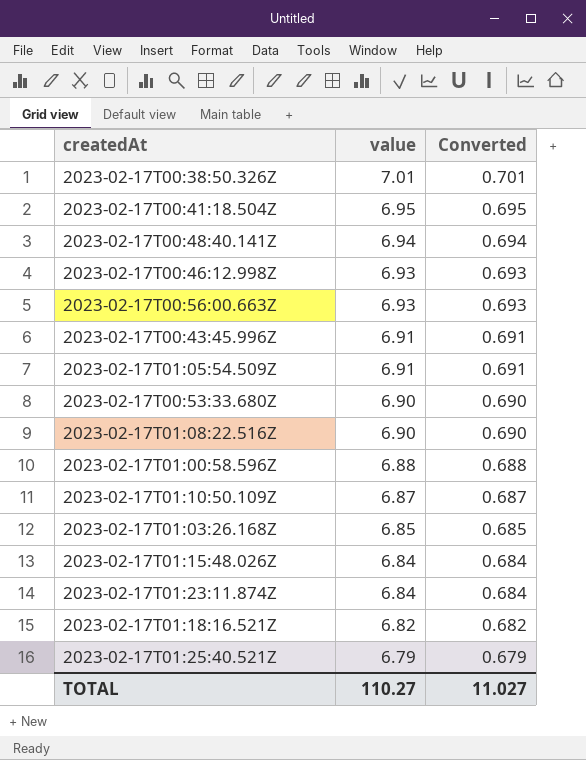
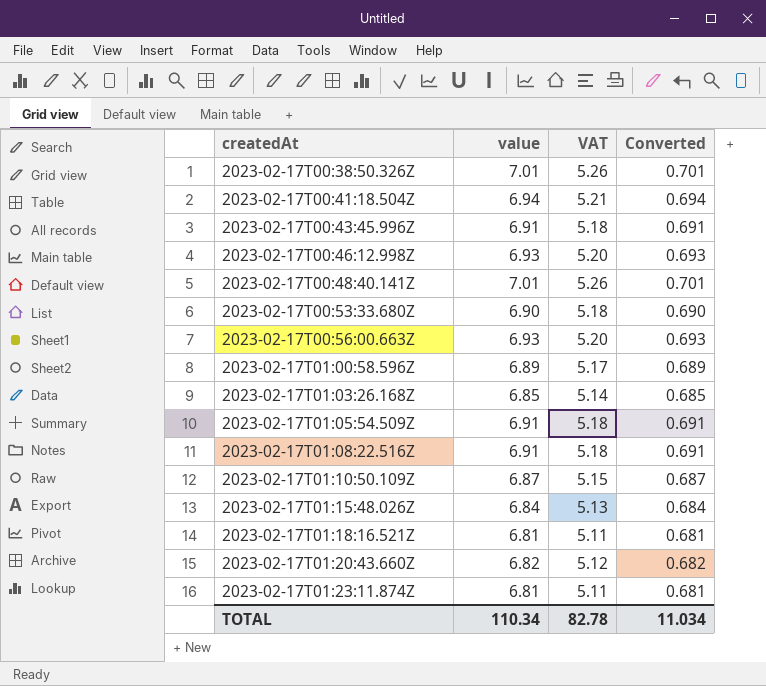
row order: value descending -> createdAt ascending
column VAT | formula: none -> [value] * 0.75
row 2023-02-17T01:25:40.521Z: 6.79 | 0.679 -> none
2023-02-17T00:41:18.504Z | value: 6.95 -> 6.94
2023-02-17T00:41:18.504Z | Converted: 0.695 -> 0.694
2023-02-17T00:48:40.141Z | value: 6.94 -> 7.01
2023-02-17T00:48:40.141Z | Converted: 0.694 -> 0.701
2023-02-17T01:00:58.596Z | value: 6.88 -> 6.89
2023-02-17T01:00:58.596Z | Converted: 0.688 -> 0.689
2023-02-17T01:08:22.516Z | value: 6.90 -> 6.91
2023-02-17T01:08:22.516Z | Converted: 0.690 -> 0.691
2023-02-17T01:18:16.521Z | value: 6.82 -> 6.81
2023-02-17T01:18:16.521Z | Converted: 0.682 -> 0.681
row 2023-02-17T01:20:43.660Z: none -> 6.82 | 5.12 | 0.682
2023-02-17T01:23:11.874Z | value: 6.84 -> 6.81
2023-02-17T01:23:11.874Z | Converted: 0.684 -> 0.681
TOTAL | value: 110.27 -> 110.34
TOTAL | Converted: 11.027 -> 11.034

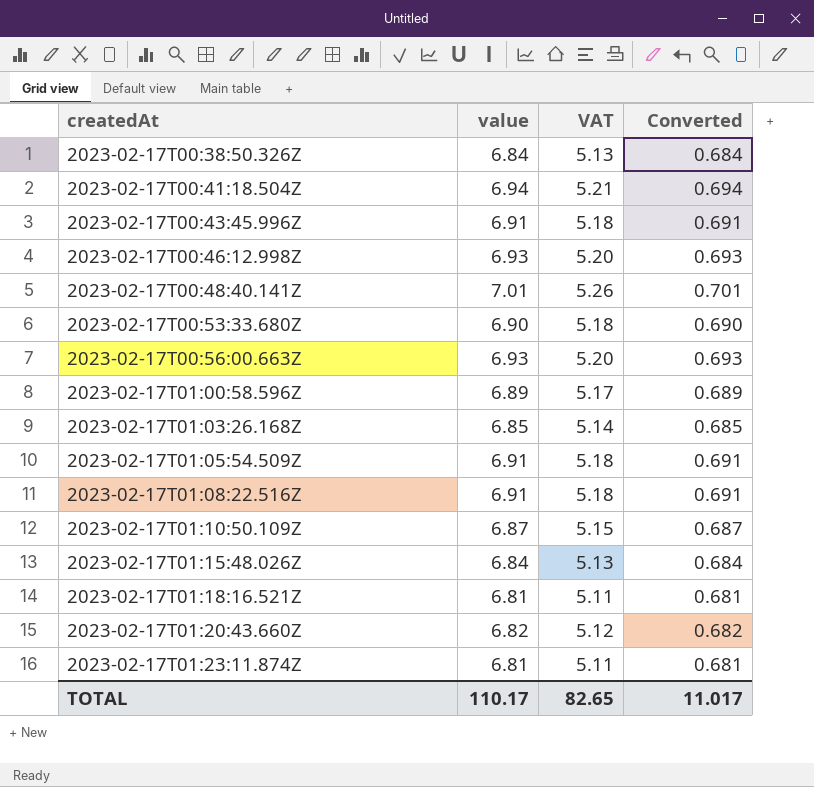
2023-02-17T00:38:50.326Z | value: 7.01 -> 6.84
2023-02-17T00:38:50.326Z | VAT: 5.26 -> 5.13
2023-02-17T00:38:50.326Z | Converted: 0.701 -> 0.684
TOTAL | value: 110.34 -> 110.17
TOTAL | VAT: 82.78 -> 82.65
TOTAL | Converted: 11.034 -> 11.017

